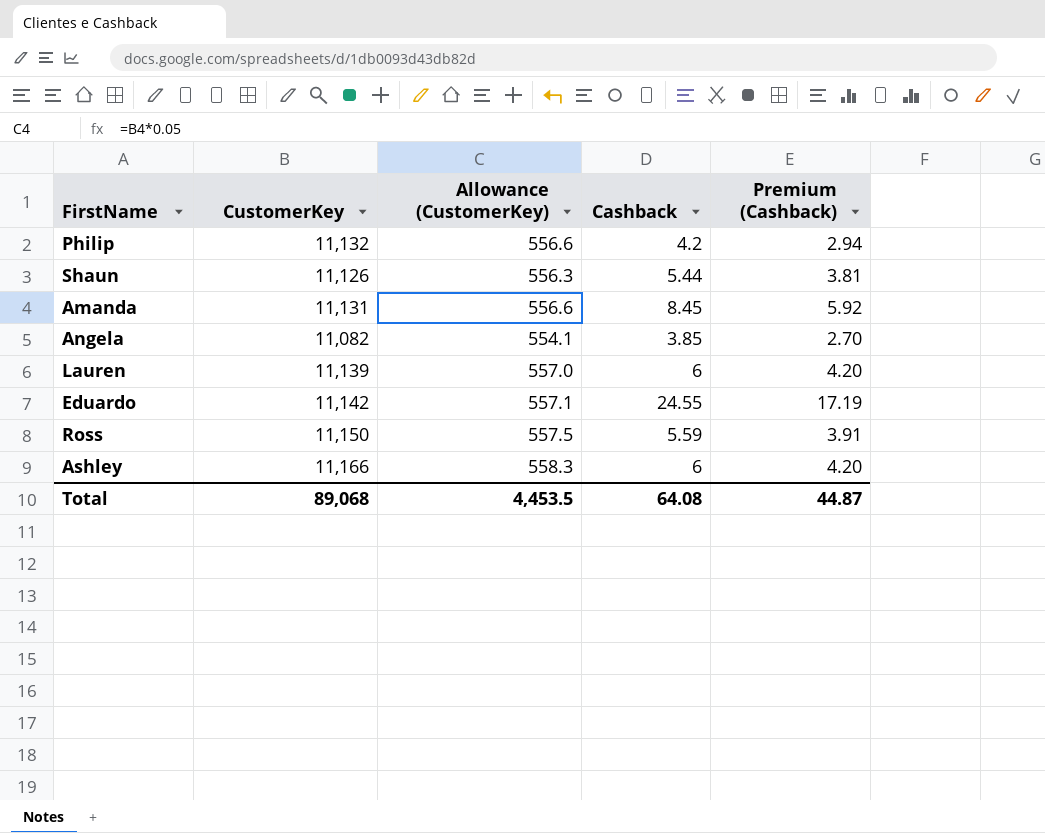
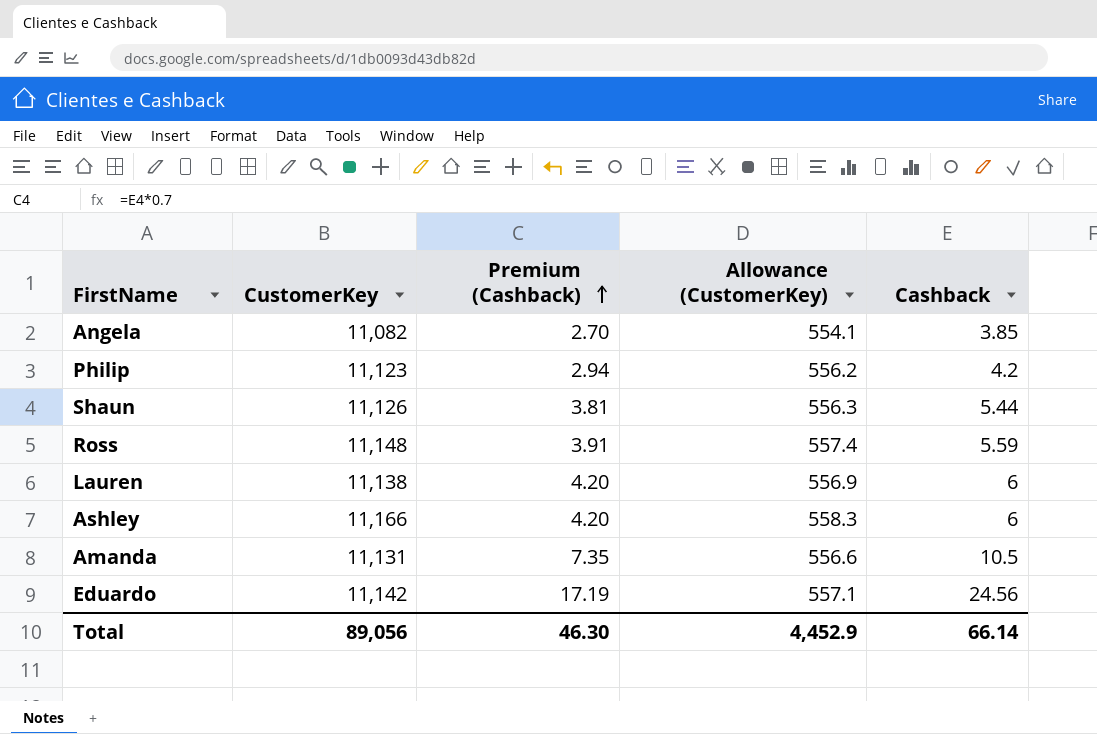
row order: none -> Premium (Cashback) ascending
column Premium (Cashback) | position: 5 -> 3
Philip | CustomerKey: 11,132 -> 11,123
Philip | Allowance (CustomerKey): 556.6 -> 556.2
Ross | CustomerKey: 11,150 -> 11,148
Ross | Allowance (CustomerKey): 557.5 -> 557.4
Lauren | CustomerKey: 11,139 -> 11,138
Lauren | Allowance (CustomerKey): 557.0 -> 556.9
Amanda | Premium (Cashback): 5.92 -> 7.35
Amanda | Cashback: 8.45 -> 10.5
Eduardo | Cashback: 24.55 -> 24.56
Total | CustomerKey: 89,068 -> 89,056
Total | Premium (Cashback): 44.87 -> 46.30
Total | Allowance (CustomerKey): 4,453.5 -> 4,452.9
Total | Cashback: 64.08 -> 66.14

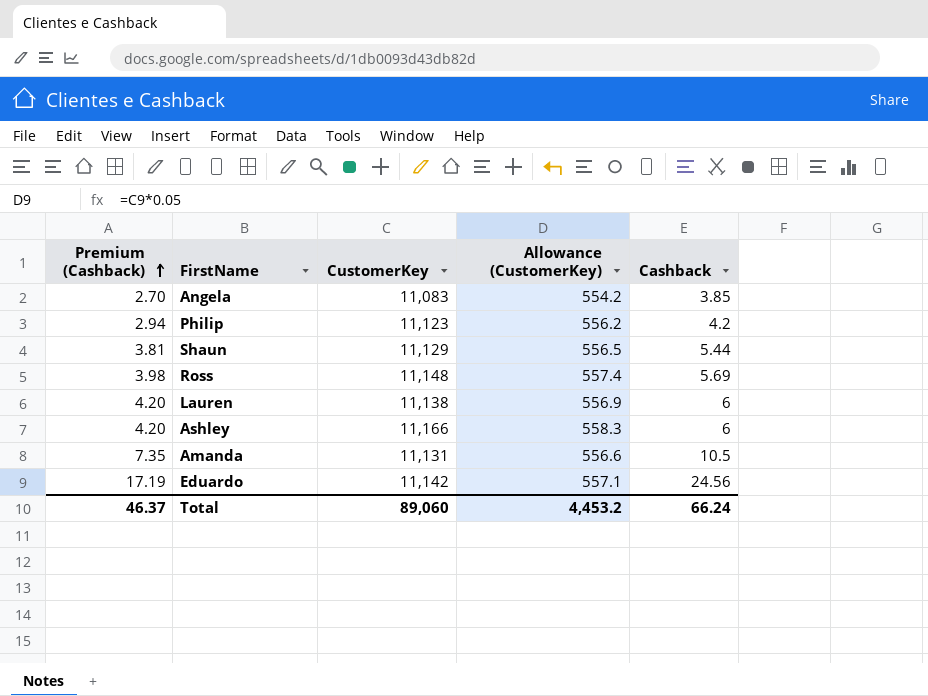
column Premium (Cashback) | position: 3 -> 1
Angela | CustomerKey: 11,082 -> 11,083
Angela | Allowance (CustomerKey): 554.1 -> 554.2
Shaun | CustomerKey: 11,126 -> 11,129
Shaun | Allowance (CustomerKey): 556.3 -> 556.5
Ross | Premium (Cashback): 3.91 -> 3.98
Ross | Cashback: 5.59 -> 5.69
Total | Premium (Cashback): 46.30 -> 46.37
Total | CustomerKey: 89,056 -> 89,060
Total | Allowance (CustomerKey): 4,452.9 -> 4,453.2
Total | Cashback: 66.14 -> 66.24

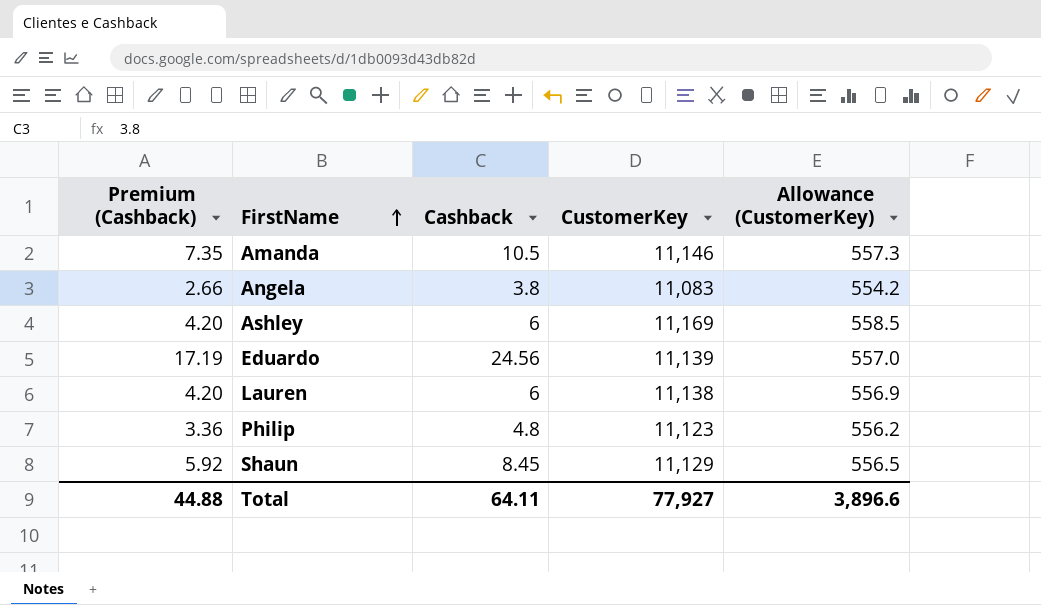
row order: Premium (Cashback) ascending -> FirstName ascending
column Cashback | position: 5 -> 3
row Ross: 3.98 | 11,148 | 557.4 | 5.69 -> none
Amanda | CustomerKey: 11,131 -> 11,146
Amanda | Allowance (CustomerKey): 556.6 -> 557.3
Angela | Premium (Cashback): 2.70 -> 2.66
Angela | Cashback: 3.85 -> 3.8
Ashley | CustomerKey: 11,166 -> 11,169
Ashley | Allowance (CustomerKey): 558.3 -> 558.5
Eduardo | CustomerKey: 11,142 -> 11,139
Eduardo | Allowance (CustomerKey): 557.1 -> 557.0
Philip | Premium (Cashback): 2.94 -> 3.36
Philip | Cashback: 4.2 -> 4.8
Shaun | Premium (Cashback): 3.81 -> 5.92
Shaun | Cashback: 5.44 -> 8.45
Total | Premium (Cashback): 46.37 -> 44.88
Total | Cashback: 66.24 -> 64.11
Total | CustomerKey: 89,060 -> 77,927
Total | Allowance (CustomerKey): 4,453.2 -> 3,896.6

